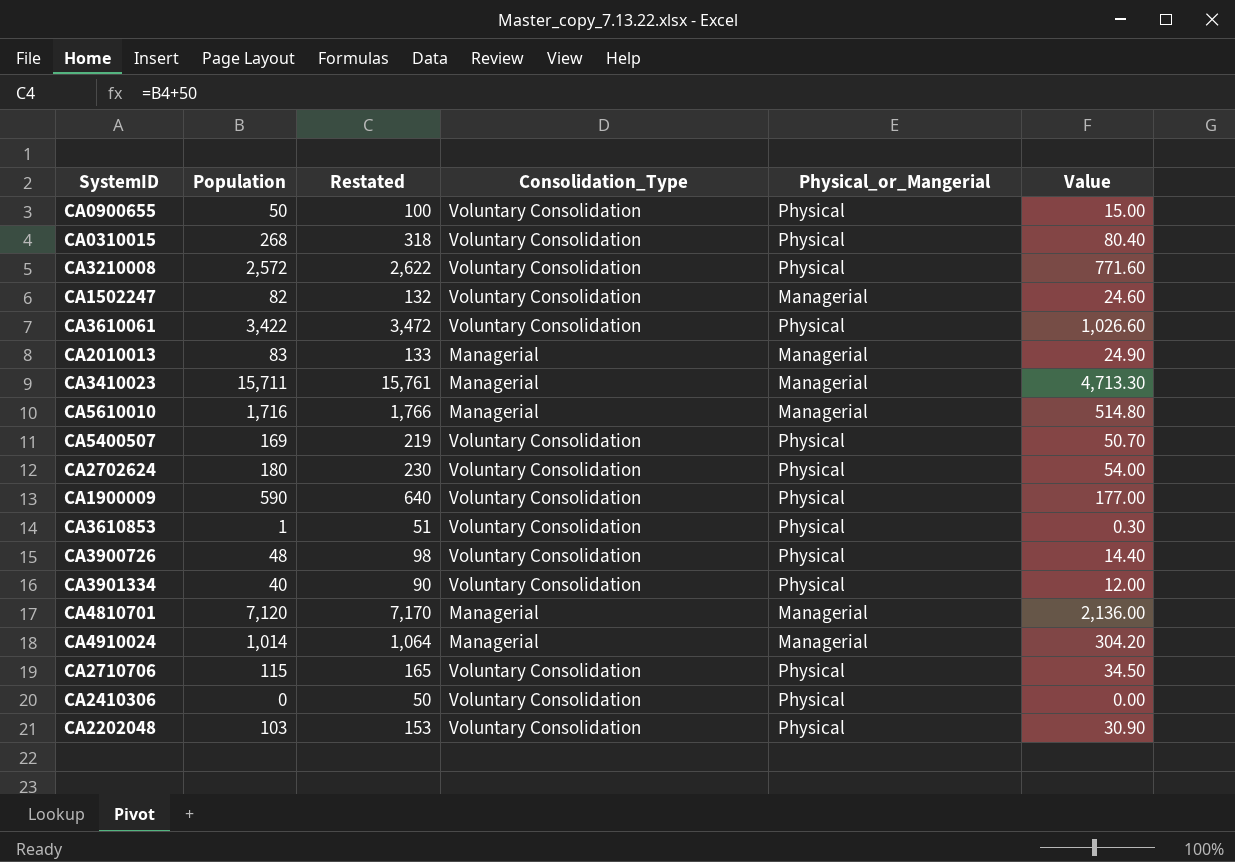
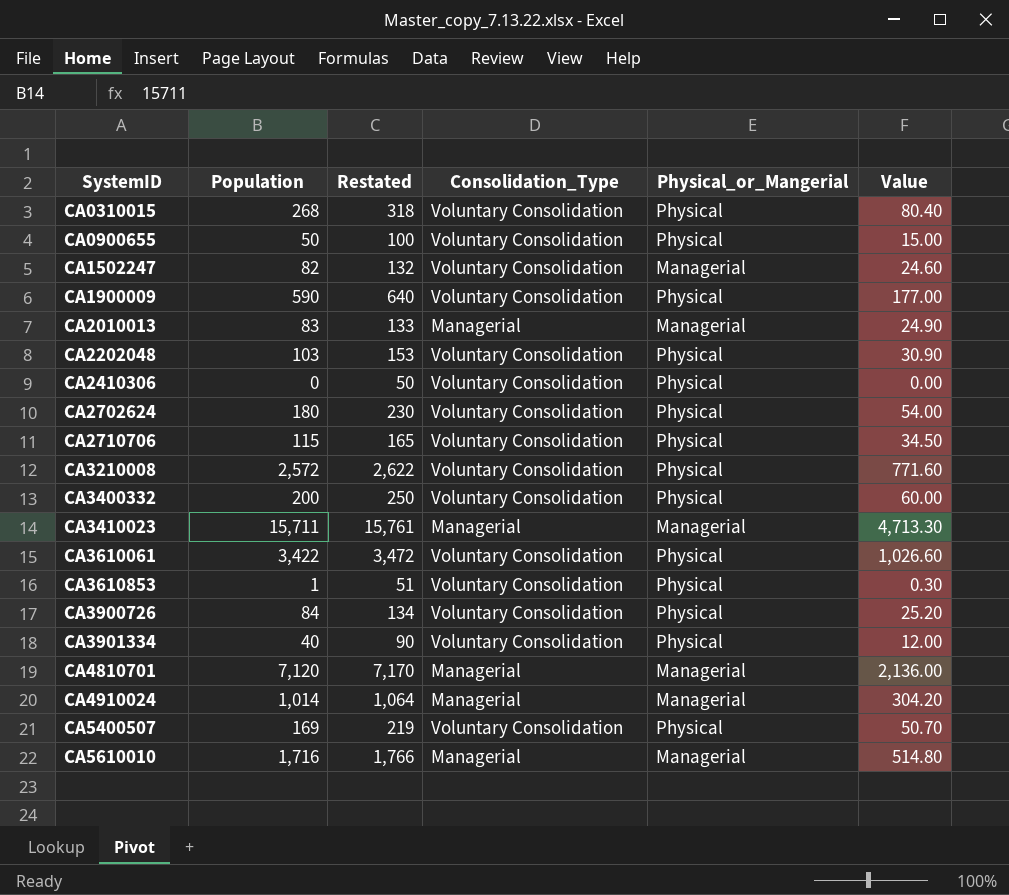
row order: none -> SystemID ascending
row CA3400332: none -> 200 | 250 | Voluntary Consolidation | Physical | 60.00
CA3900726 | Population: 48 -> 84
CA3900726 | Restated: 98 -> 134
CA3900726 | Value: 14.40 -> 25.20

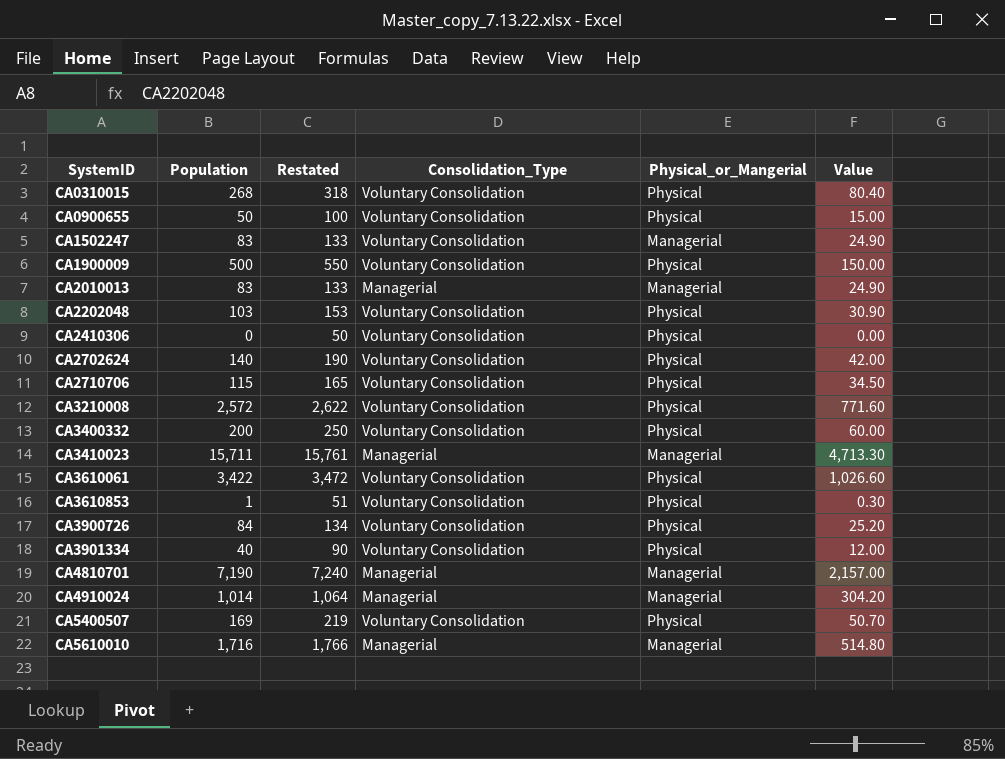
CA1502247 | Population: 82 -> 83
CA1502247 | Restated: 132 -> 133
CA1502247 | Value: 24.60 -> 24.90
CA1900009 | Population: 590 -> 500
CA1900009 | Restated: 640 -> 550
CA1900009 | Value: 177.00 -> 150.00
CA2702624 | Population: 180 -> 140
CA2702624 | Restated: 230 -> 190
CA2702624 | Value: 54.00 -> 42.00
CA4810701 | Population: 7,120 -> 7,190
CA4810701 | Restated: 7,170 -> 7,240
CA4810701 | Value: 2,136.00 -> 2,157.00

